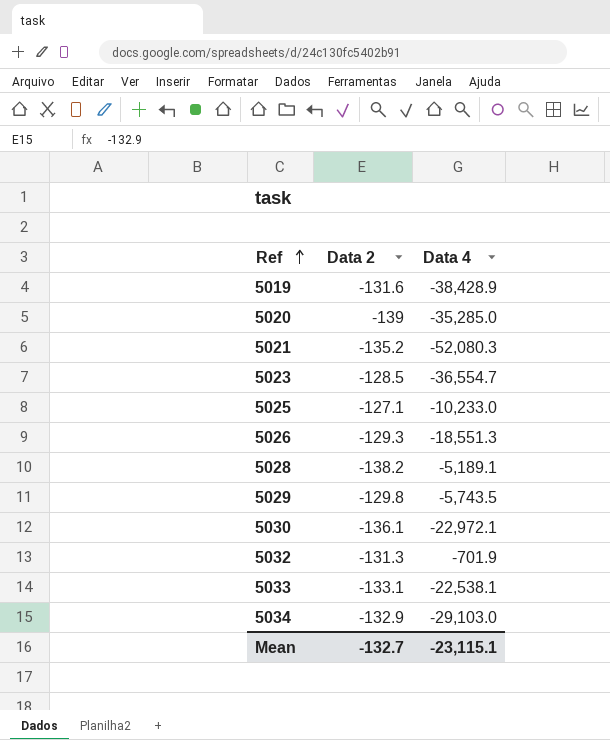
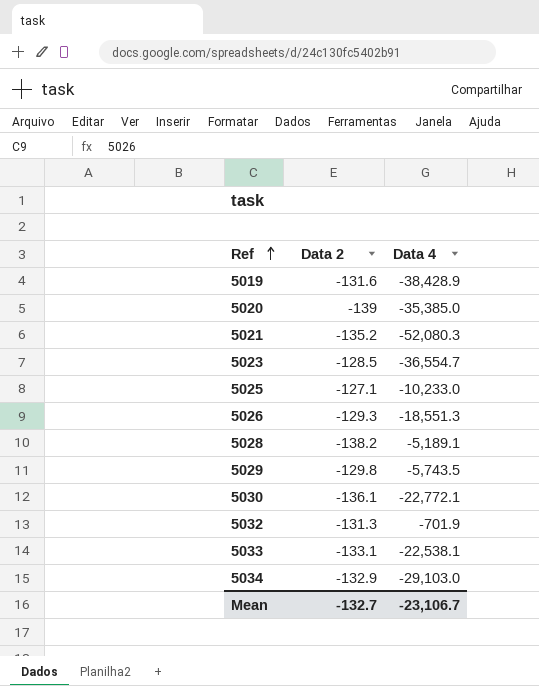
5020 | Data 4: -35,285.0 -> -35,385.0
5030 | Data 4: -22,972.1 -> -22,772.1
Mean | Data 4: -23,115.1 -> -23,106.7

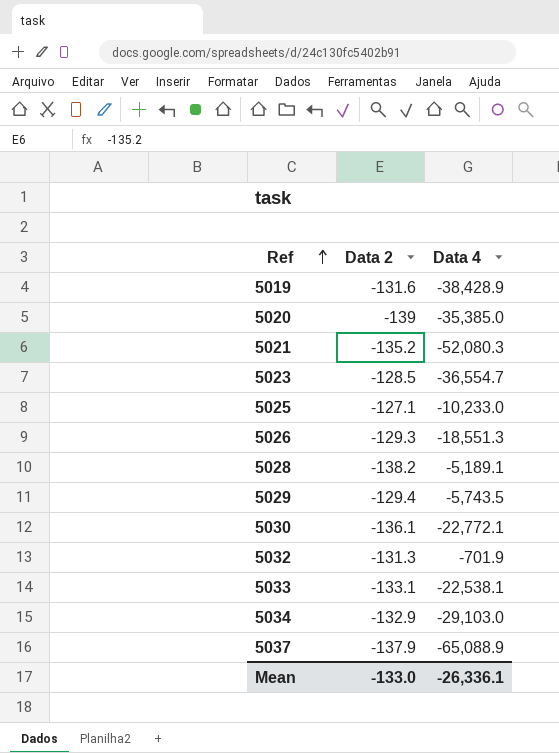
5029 | Data 2: -129.8 -> -129.4
row 5037: none -> -137.9 | -65,088.9
Mean | Data 2: -132.7 -> -133.0
Mean | Data 4: -23,106.7 -> -26,336.1

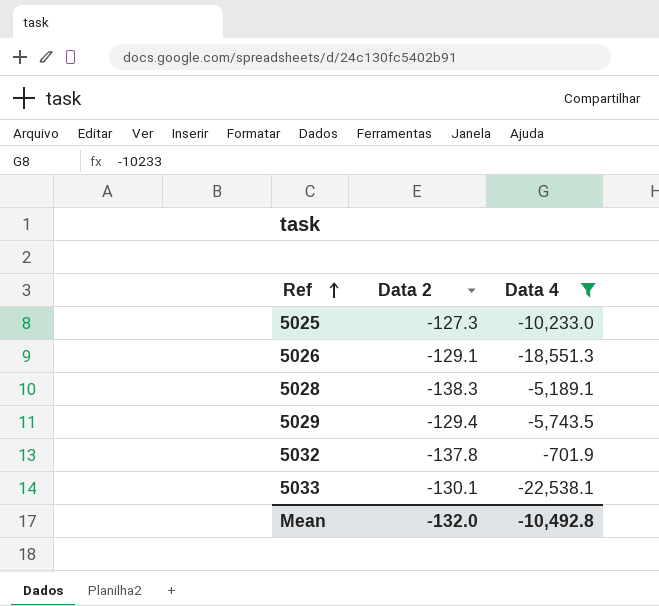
filter: none -> Data 4 >= -22,538.1
5025 | Data 2: -127.1 -> -127.3
5026 | Data 2: -129.3 -> -129.1
5028 | Data 2: -138.2 -> -138.3
5032 | Data 2: -131.3 -> -137.8
5033 | Data 2: -133.1 -> -130.1
Mean | Data 2: -133.0 -> -132.0
Mean | Data 4: -26,336.1 -> -10,492.8

